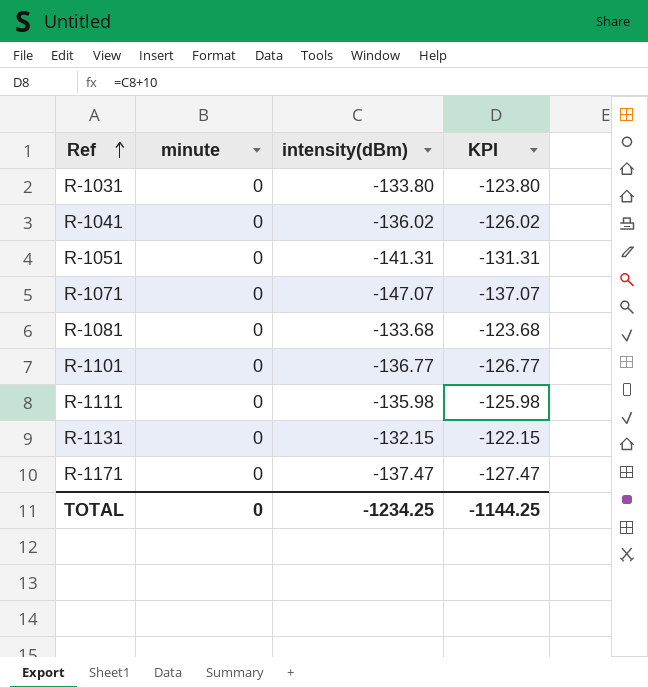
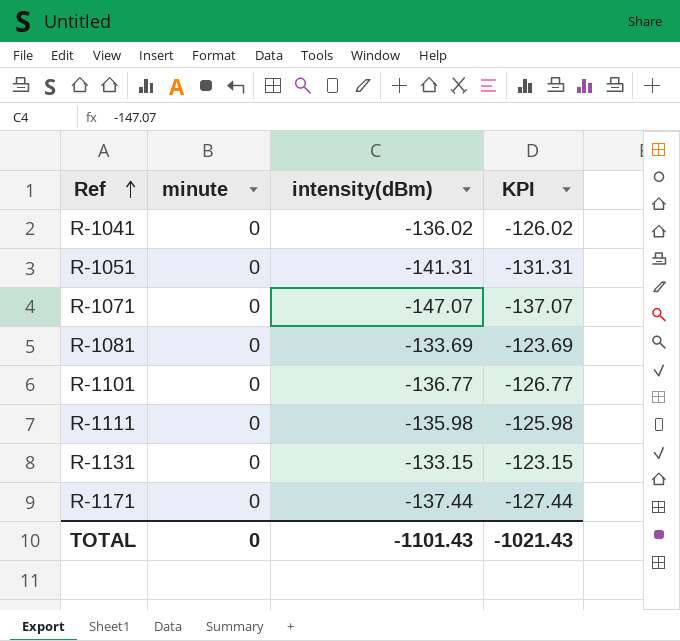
row R-1031: 0 | -133.80 | -123.80 -> none
R-1081 | intensity(dBm): -133.68 -> -133.69
R-1081 | KPI: -123.68 -> -123.69
R-1131 | intensity(dBm): -132.15 -> -133.15
R-1131 | KPI: -122.15 -> -123.15
R-1171 | intensity(dBm): -137.47 -> -137.44
R-1171 | KPI: -127.47 -> -127.44
TOTAL | intensity(dBm): -1234.25 -> -1101.43
TOTAL | KPI: -1144.25 -> -1021.43

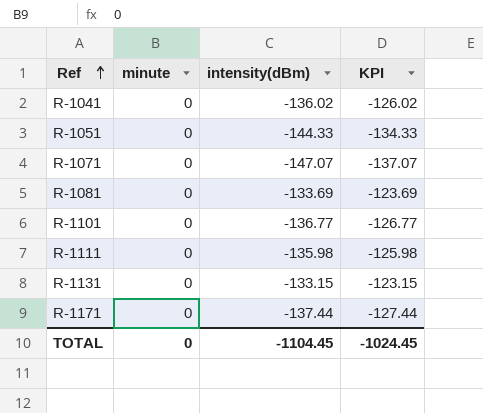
R-1051 | intensity(dBm): -141.31 -> -144.33
R-1051 | KPI: -131.31 -> -134.33
TOTAL | intensity(dBm): -1101.43 -> -1104.45
TOTAL | KPI: -1021.43 -> -1024.45

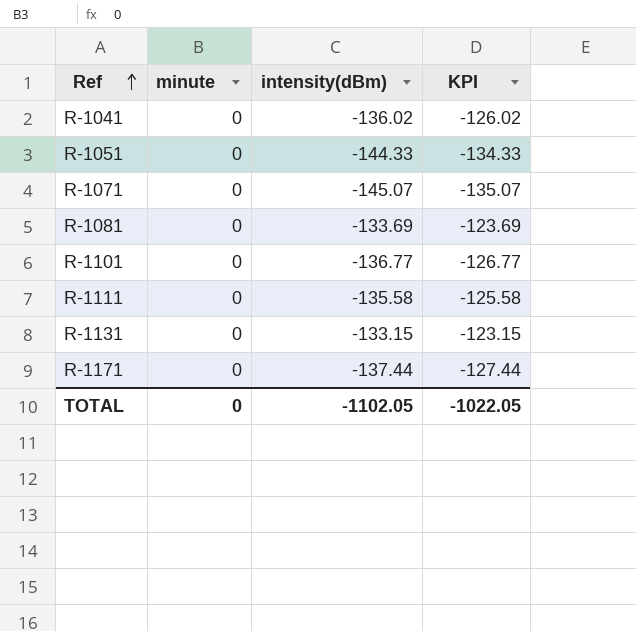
R-1071 | intensity(dBm): -147.07 -> -145.07
R-1071 | KPI: -137.07 -> -135.07
R-1111 | intensity(dBm): -135.98 -> -135.58
R-1111 | KPI: -125.98 -> -125.58
TOTAL | intensity(dBm): -1104.45 -> -1102.05
TOTAL | KPI: -1024.45 -> -1022.05

